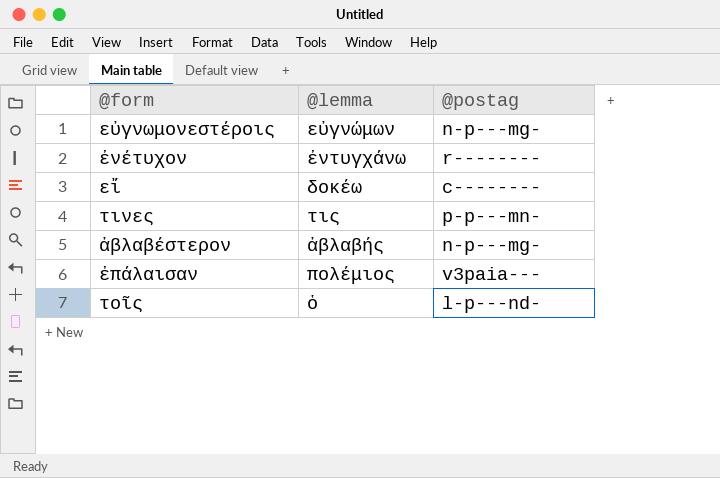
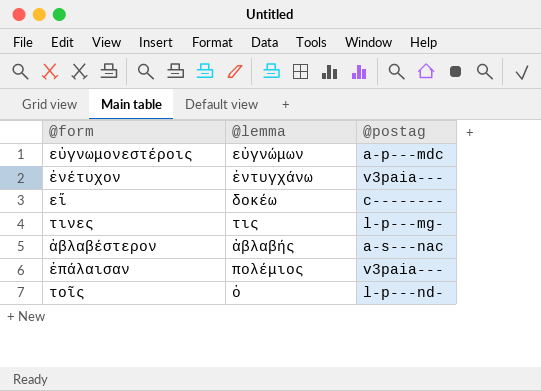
εὐγνωμονεστέροις | @postag: n-p---mg- -> a-p---mdc
ἐνέτυχον | @postag: r-------- -> v3paia---
τινες | @postag: p-p---mn- -> l-p---mg-
ἀβλαβέστερον | @postag: n-p---mg- -> a-s---nac

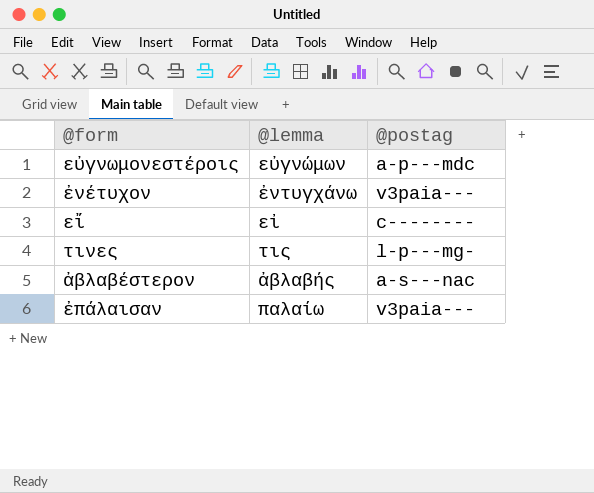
row τοῖς: ὁ | l-p---nd- -> none
εἴ | @lemma: δοκέω -> εἰ
ἐπάλαισαν | @lemma: πολέμιος -> παλαίω

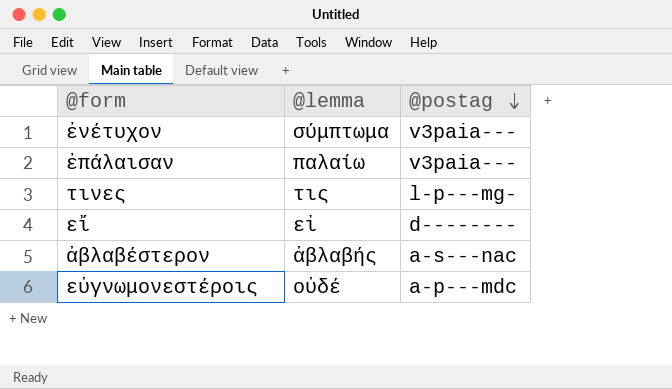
row order: none -> @postag descending
ἐνέτυχον | @lemma: ἐντυγχάνω -> σύμπτωμα
εἴ | @postag: c-------- -> d--------
εὐγνωμονεστέροις | @lemma: εὐγνώμων -> οὐδέ

